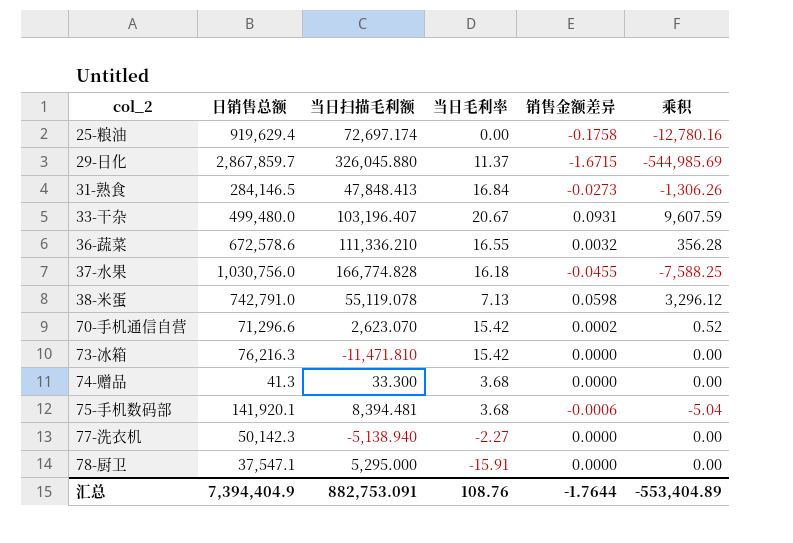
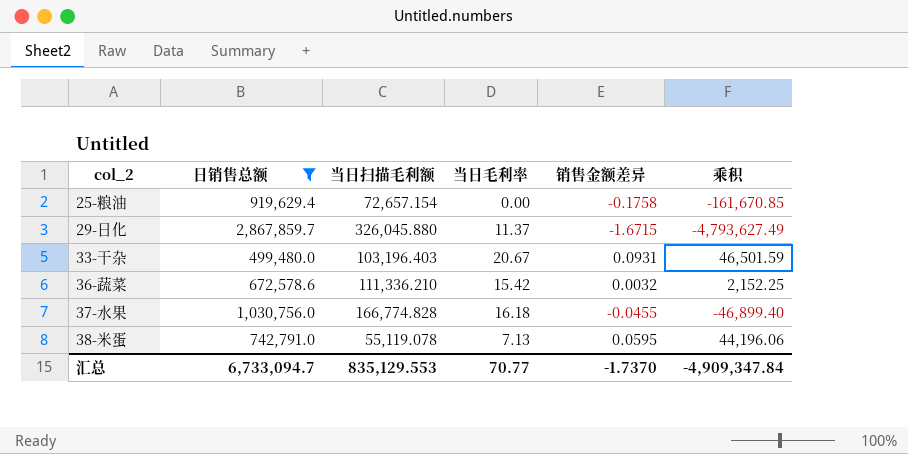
filter: none -> 日销售总额 >= 499,480.0
column 乘积 | formula: [当日扫描毛利额] * [销售金额差异] -> [日销售总额] * [销售金额差异]
25-粮油 | 当日扫描毛利额: 72,697.174 -> 72,657.154
33-干杂 | 当日扫描毛利额: 103,196.407 -> 103,196.403
36-蔬菜 | 当日毛利率: 16.55 -> 15.42
38-米蛋 | 销售金额差异: 0.0598 -> 0.0595
汇总 | 日销售总额: 7,394,404.9 -> 6,733,094.7
汇总 | 当日扫描毛利额: 882,753.091 -> 835,129.553
汇总 | 当日毛利率: 108.76 -> 70.77
汇总 | 销售金额差异: -1.7644 -> -1.7370
汇总 | 乘积: -553,404.89 -> -4,909,347.84

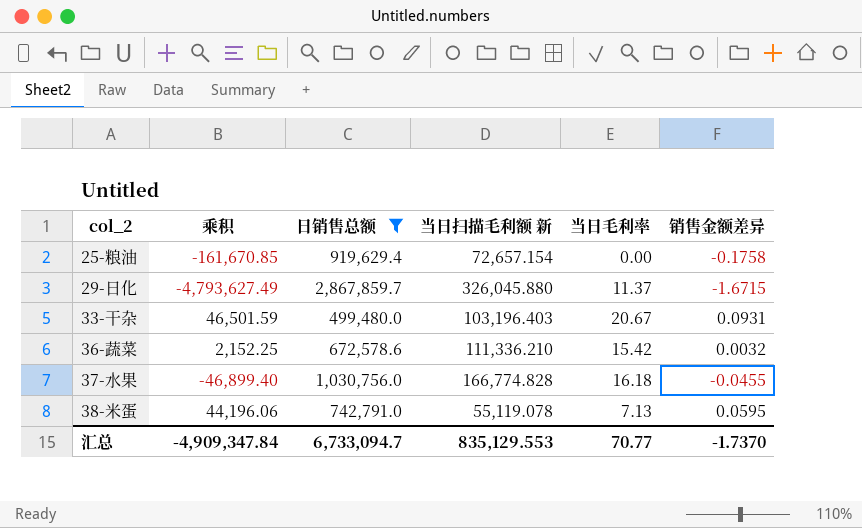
column 乘积 | position: 6 -> 2
column name: 当日扫描毛利额 -> 当日扫描毛利额 新

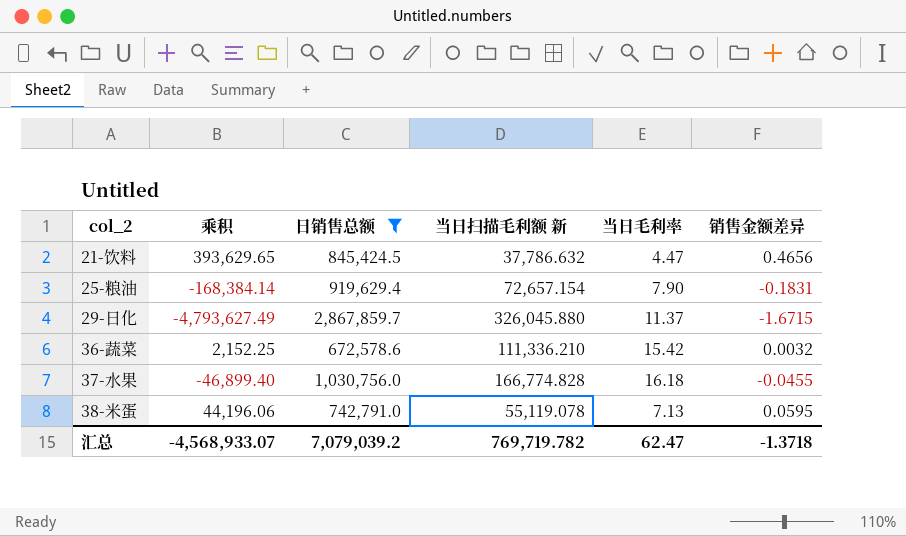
row 33-干杂: 46,501.59 | 499,480.0 | 103,196.403 | 20.67 | 0.0931 -> none
row 21-饮料: none -> 393,629.65 | 845,424.5 | 37,786.632 | 4.47 | 0.4656
25-粮油 | 乘积: -161,670.85 -> -168,384.14
25-粮油 | 当日毛利率: 0.00 -> 7.90
25-粮油 | 销售金额差异: -0.1758 -> -0.1831
汇总 | 乘积: -4,909,347.84 -> -4,568,933.07
汇总 | 日销售总额: 6,733,094.7 -> 7,079,039.2
汇总 | 当日扫描毛利额 新: 835,129.553 -> 769,719.782
汇总 | 当日毛利率: 70.77 -> 62.47
汇总 | 销售金额差异: -1.7370 -> -1.3718

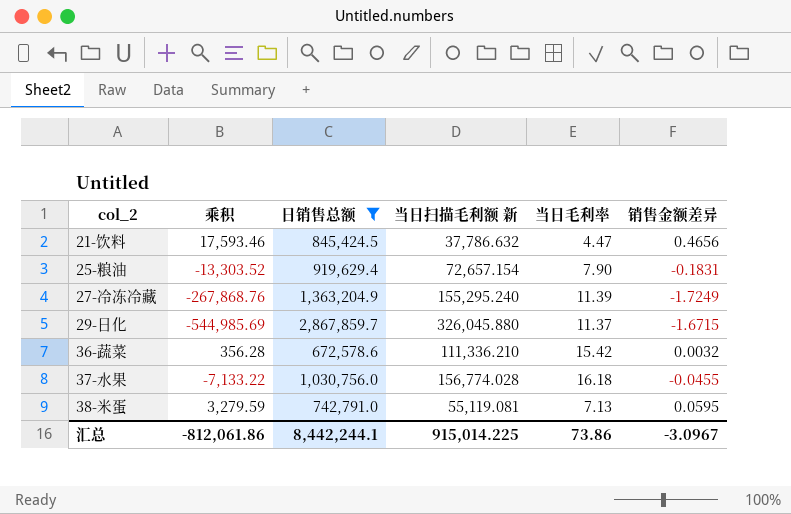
column 乘积 | formula: [日销售总额] * [销售金额差异] -> [当日扫描毛利额 新] * [销售金额差异]
row 27-冷冻冷藏: none -> -267,868.76 | 1,363,204.9 | 155,295.240 | 11.39 | -1.7249
37-水果 | 当日扫描毛利额 新: 166,774.828 -> 156,774.028
38-米蛋 | 当日扫描毛利额 新: 55,119.078 -> 55,119.081
汇总 | 乘积: -4,568,933.07 -> -812,061.86
汇总 | 日销售总额: 7,079,039.2 -> 8,442,244.1
汇总 | 当日扫描毛利额 新: 769,719.782 -> 915,014.225
汇总 | 当日毛利率: 62.47 -> 73.86
汇总 | 销售金额差异: -1.3718 -> -3.0967

